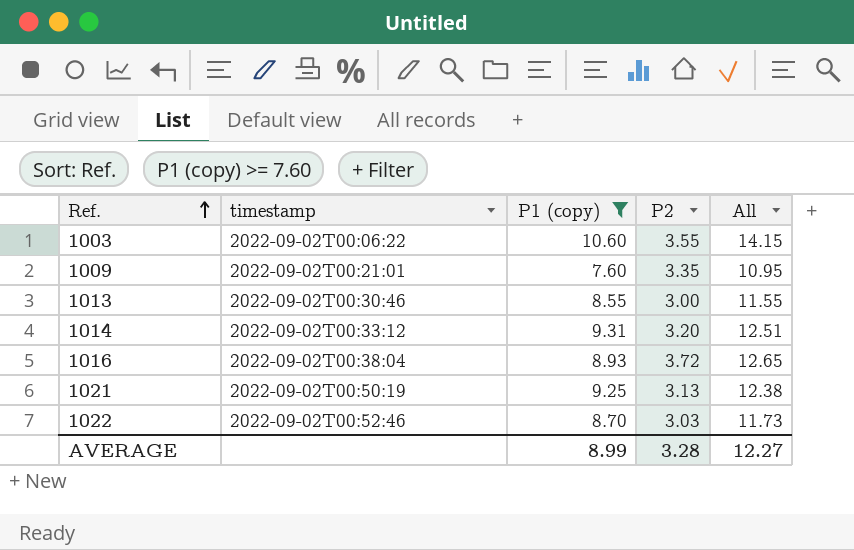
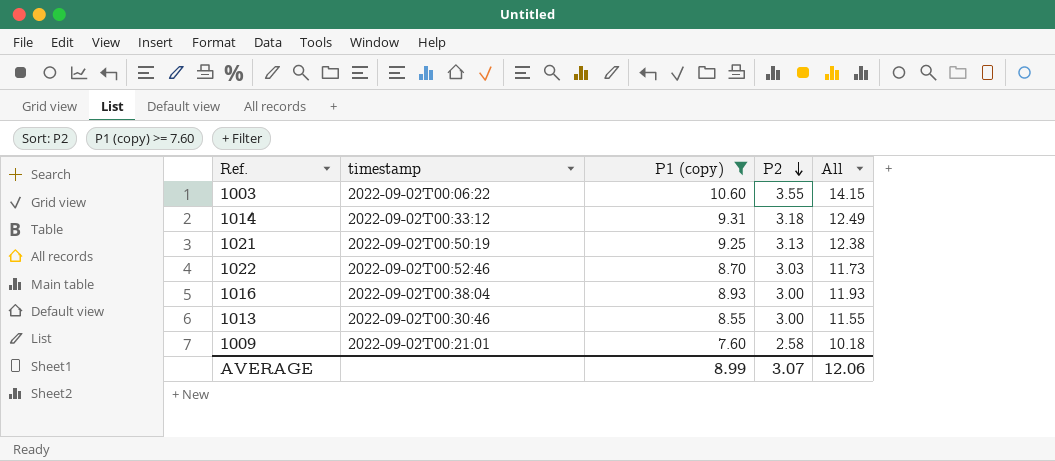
row order: Ref. ascending -> P2 descending
1014 | P2: 3.20 -> 3.18
1014 | All: 12.51 -> 12.49
1016 | P2: 3.72 -> 3.00
1016 | All: 12.65 -> 11.93
1009 | P2: 3.35 -> 2.58
1009 | All: 10.95 -> 10.18
AVERAGE | P2: 3.28 -> 3.07
AVERAGE | All: 12.27 -> 12.06

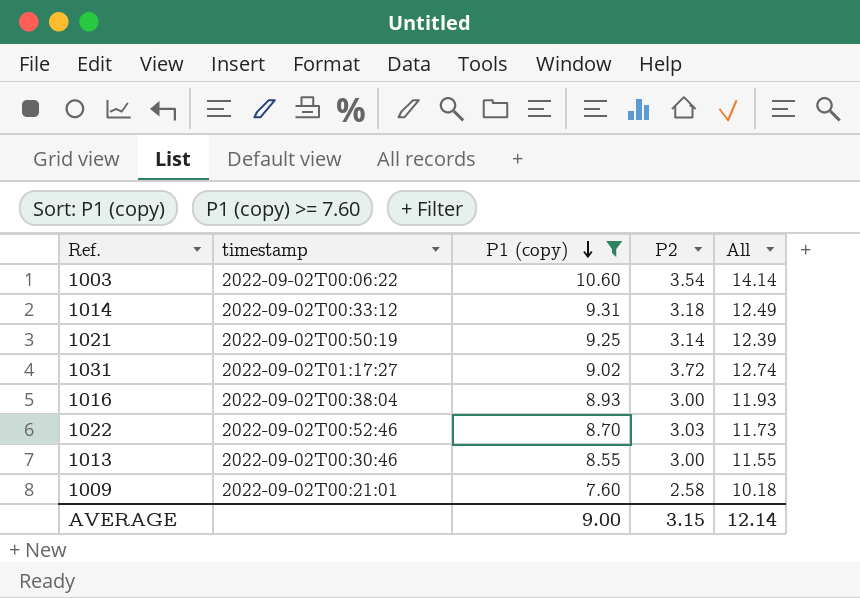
row order: P2 descending -> P1 (copy) descending
1003 | P2: 3.55 -> 3.54
1003 | All: 14.15 -> 14.14
1021 | P2: 3.13 -> 3.14
1021 | All: 12.38 -> 12.39
row 1031: none -> 2022-09-02T01:17:27 | 9.02 | 3.72 | 12.74
AVERAGE | P1 (copy): 8.99 -> 9.00
AVERAGE | P2: 3.07 -> 3.15
AVERAGE | All: 12.06 -> 12.14

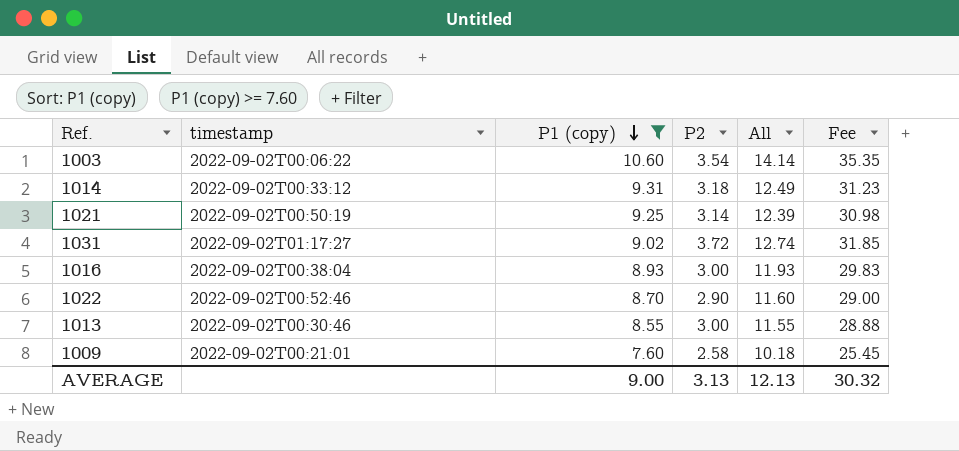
column Fee | formula: none -> [All] * 2.5
1022 | P2: 3.03 -> 2.90
1022 | All: 11.73 -> 11.60
AVERAGE | P2: 3.15 -> 3.13
AVERAGE | All: 12.14 -> 12.13

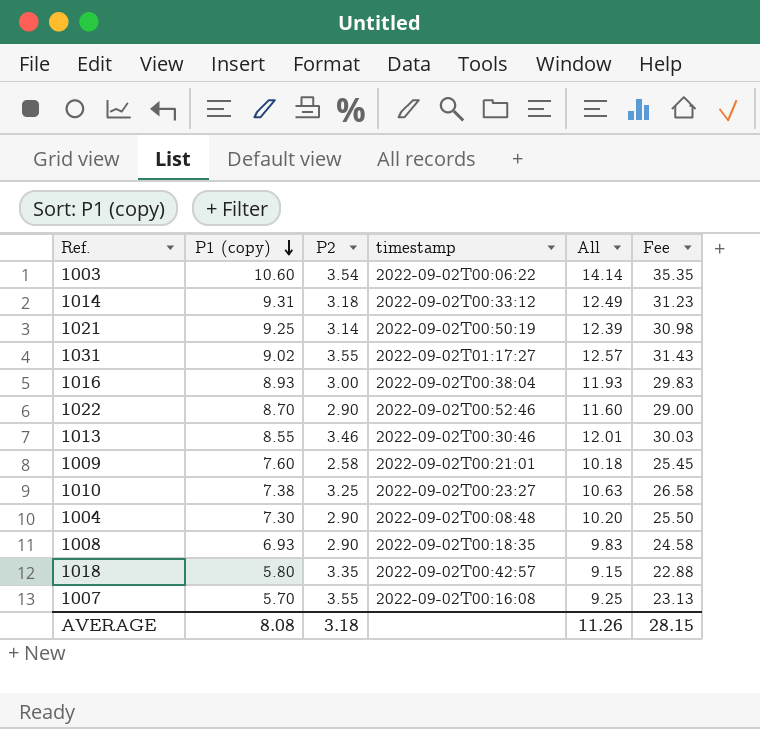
filter: P1 (copy) >= 7.60 -> none
column timestamp | position: 2 -> 4
1031 | P2: 3.72 -> 3.55
1031 | All: 12.74 -> 12.57
1031 | Fee: 31.85 -> 31.43
1013 | P2: 3.00 -> 3.46
1013 | All: 11.55 -> 12.01
1013 | Fee: 28.88 -> 30.03
AVERAGE | P1 (copy): 9.00 -> 8.08
AVERAGE | P2: 3.13 -> 3.18
AVERAGE | All: 12.13 -> 11.26
AVERAGE | Fee: 30.32 -> 28.15

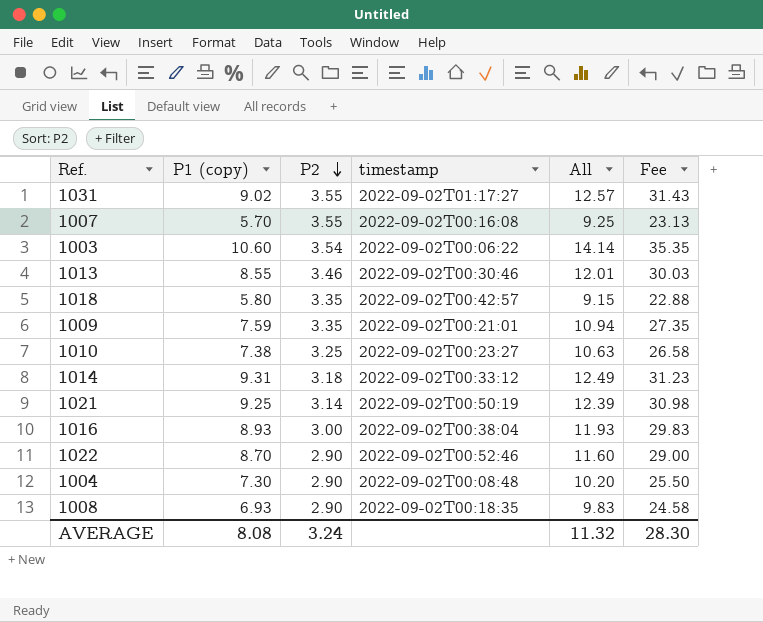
row order: P1 (copy) descending -> P2 descending
1009 | P1 (copy): 7.60 -> 7.59
1009 | P2: 2.58 -> 3.35
1009 | All: 10.18 -> 10.94
1009 | Fee: 25.45 -> 27.35
AVERAGE | P2: 3.18 -> 3.24
AVERAGE | All: 11.26 -> 11.32
AVERAGE | Fee: 28.15 -> 28.30

